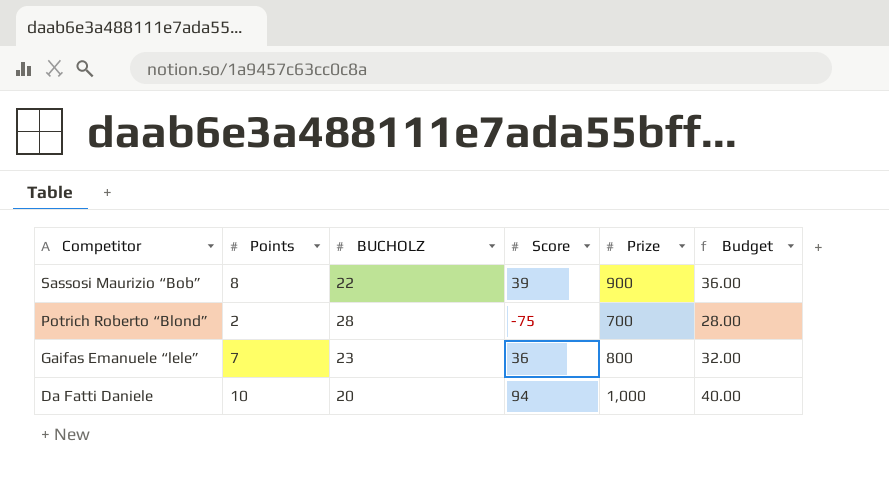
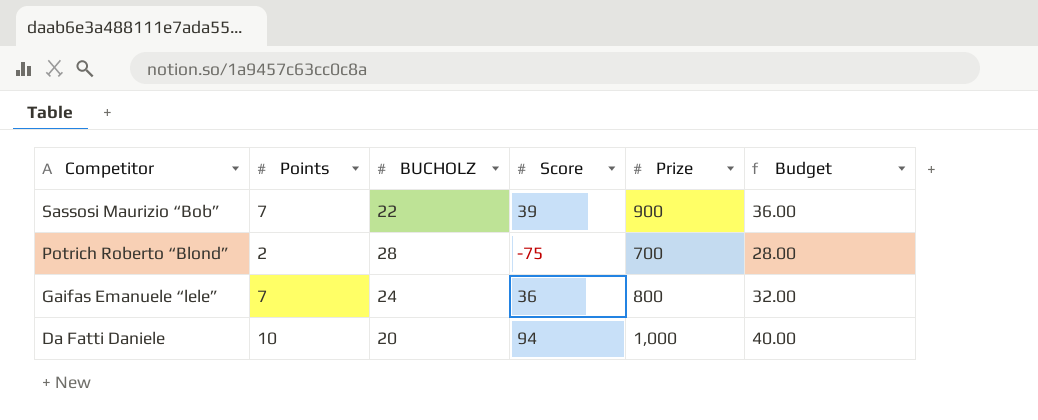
Sassosi Maurizio “Bob” | Points: 8 -> 7
Gaifas Emanuele “lele” | BUCHOLZ: 23 -> 24

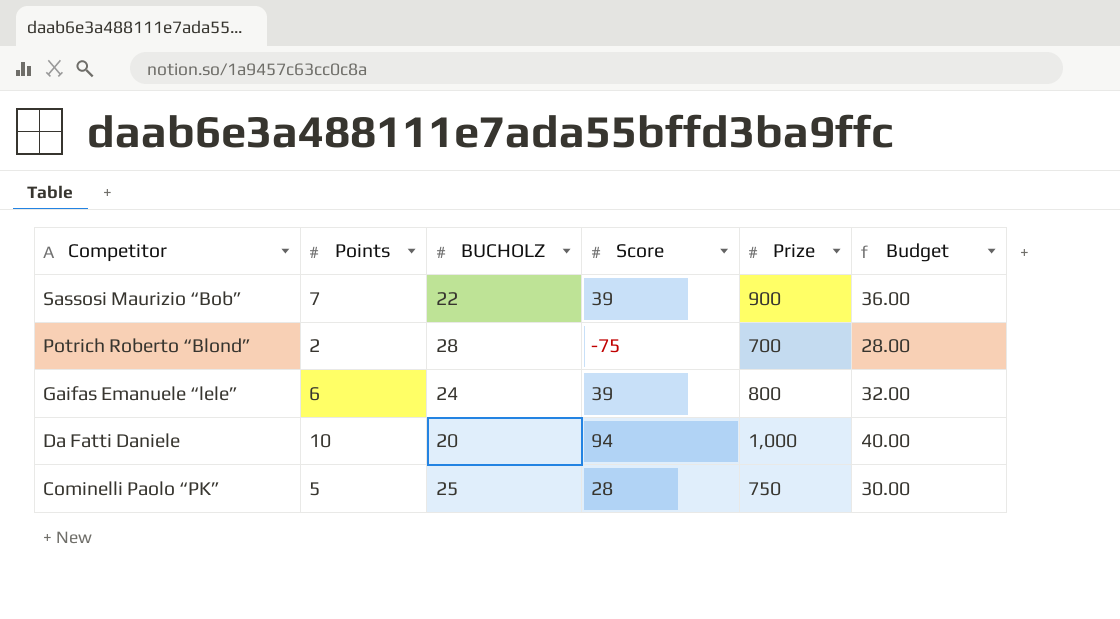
Gaifas Emanuele “lele” | Points: 7 -> 6
Gaifas Emanuele “lele” | Score: 36 -> 39
row Cominelli Paolo “PK”: none -> 5 | 25 | 28 | 750 | 30.00

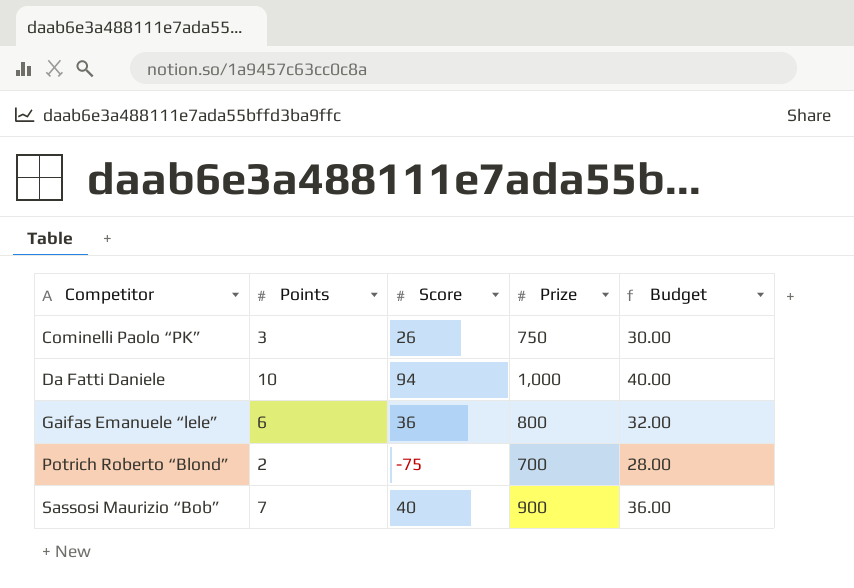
row order: Competitor descending -> Competitor ascending
column BUCHOLZ | position: 3 -> none
Cominelli Paolo “PK” | Points: 5 -> 3
Cominelli Paolo “PK” | Score: 28 -> 26
Gaifas Emanuele “lele” | Score: 39 -> 36
Sassosi Maurizio “Bob” | Score: 39 -> 40

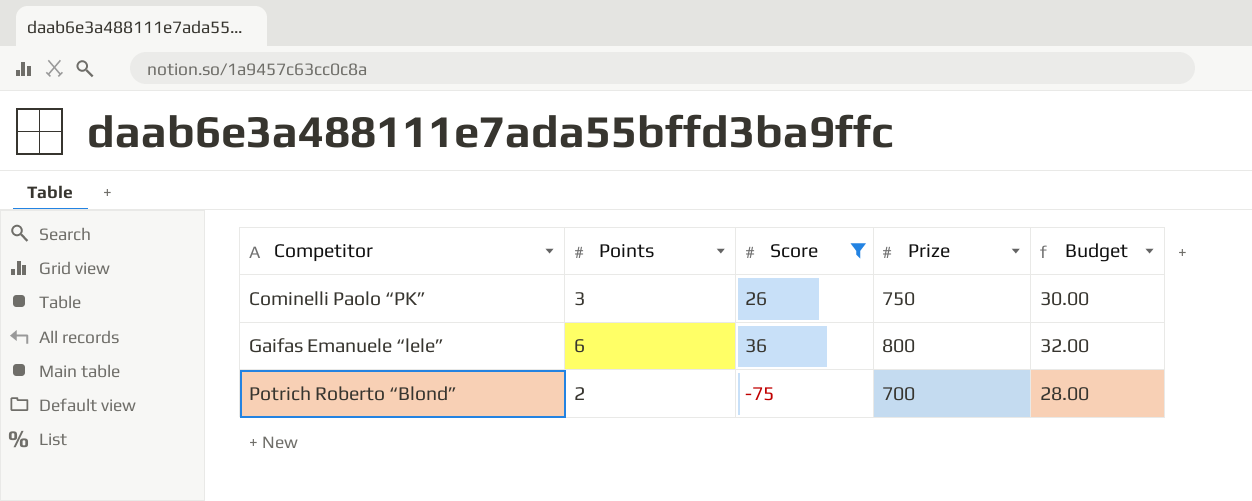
filter: none -> Score <= 36

